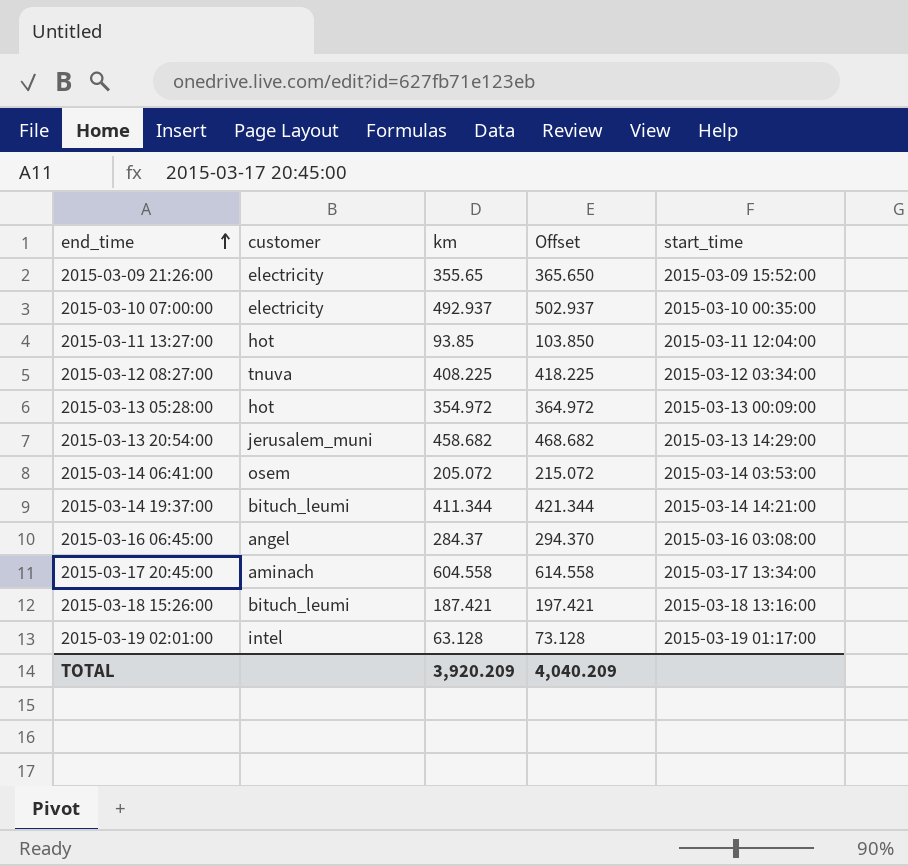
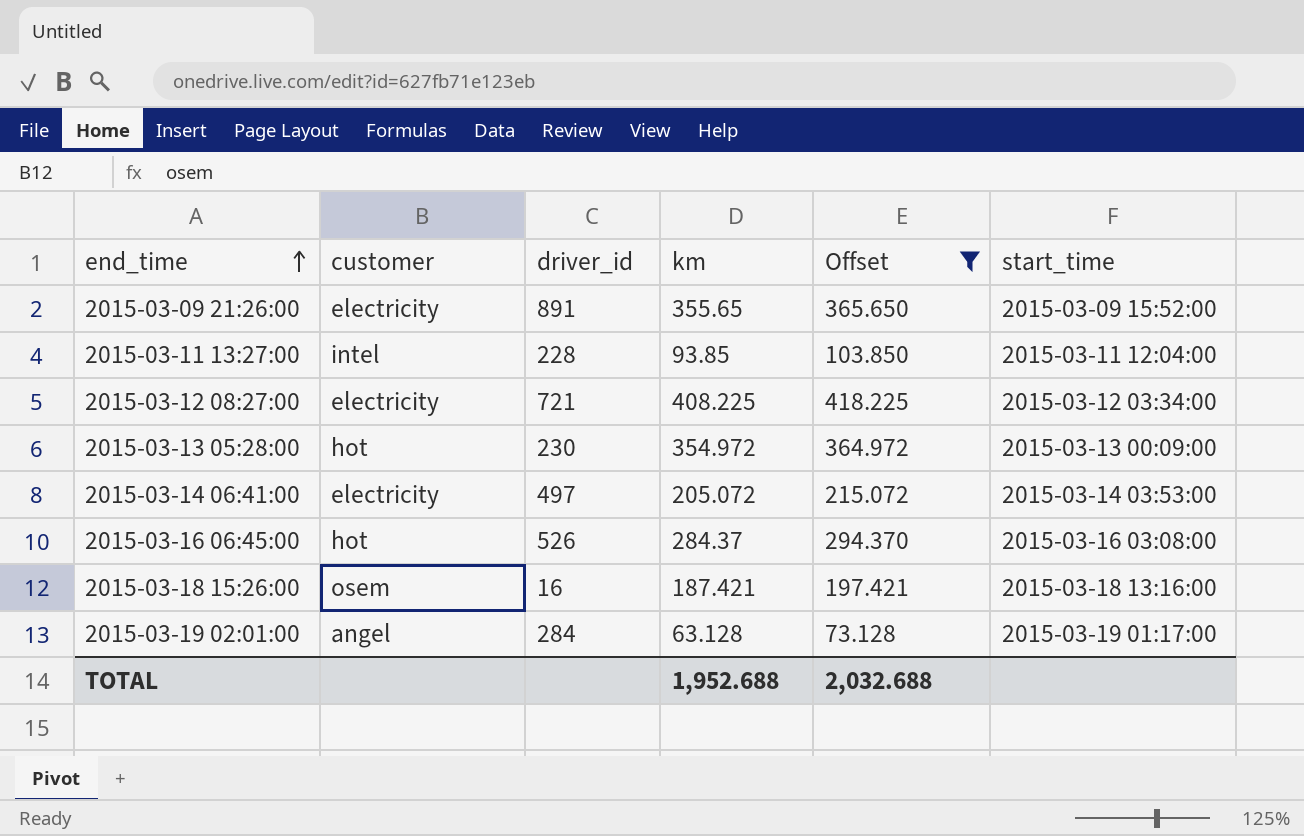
filter: none -> Offset <= 418.225
column driver_id | position: none -> 3
2015-03-11 13:27:00 | customer: hot -> intel
2015-03-12 08:27:00 | customer: tnuva -> electricity
2015-03-14 06:41:00 | customer: osem -> electricity
2015-03-16 06:45:00 | customer: angel -> hot
2015-03-18 15:26:00 | customer: bituch_leumi -> osem
2015-03-19 02:01:00 | customer: intel -> angel
TOTAL | km: 3,920.209 -> 1,952.688
TOTAL | Offset: 4,040.209 -> 2,032.688

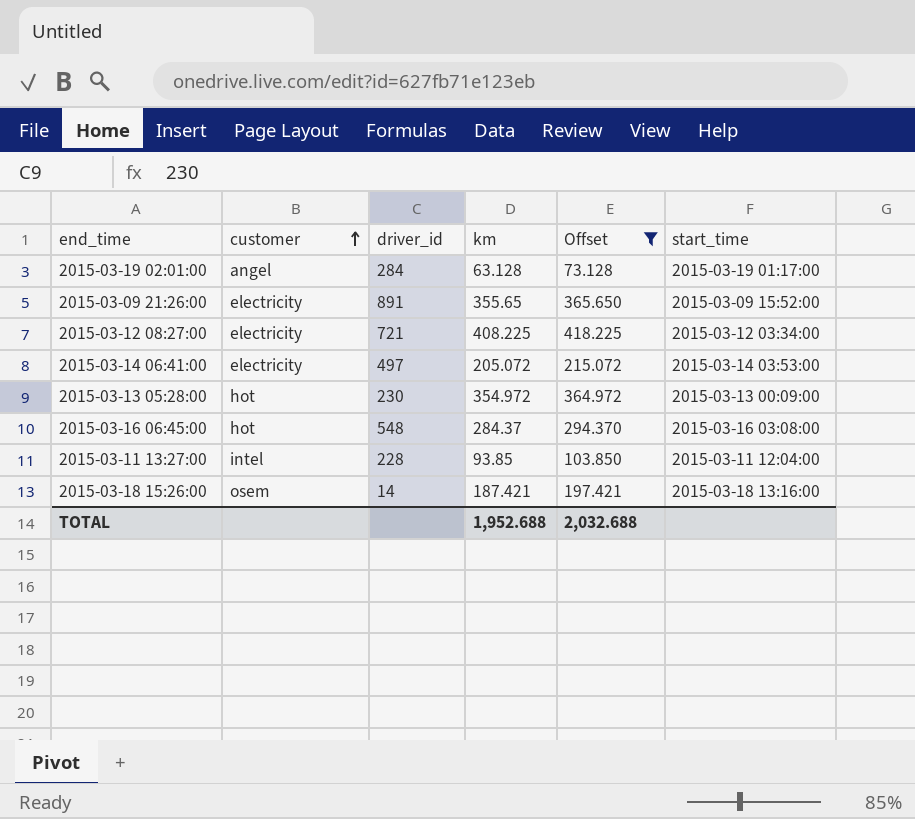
row order: end_time ascending -> customer ascending
2015-03-16 06:45:00 | driver_id: 526 -> 548
2015-03-18 15:26:00 | driver_id: 16 -> 14

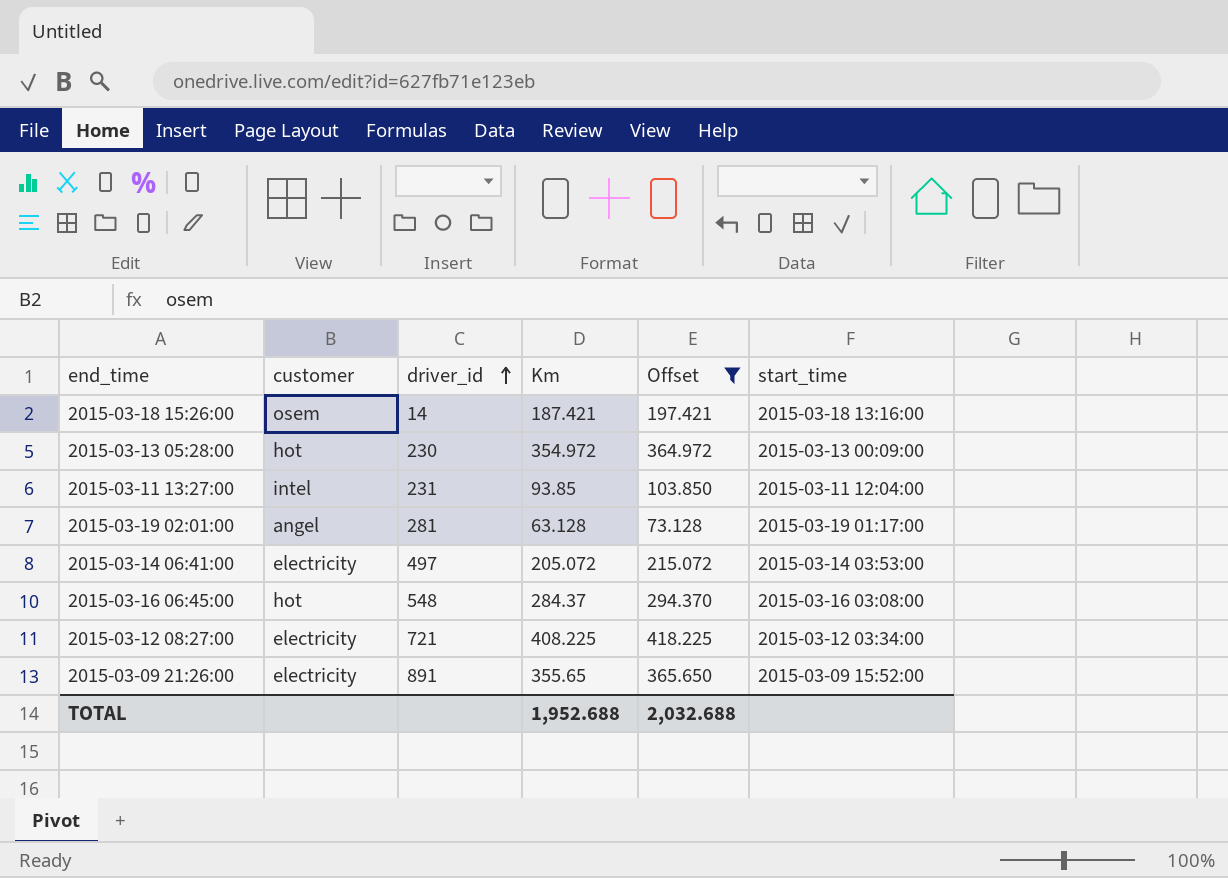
row order: customer ascending -> driver_id ascending
column name: km -> Km
2015-03-11 13:27:00 | driver_id: 228 -> 231
2015-03-19 02:01:00 | driver_id: 284 -> 281

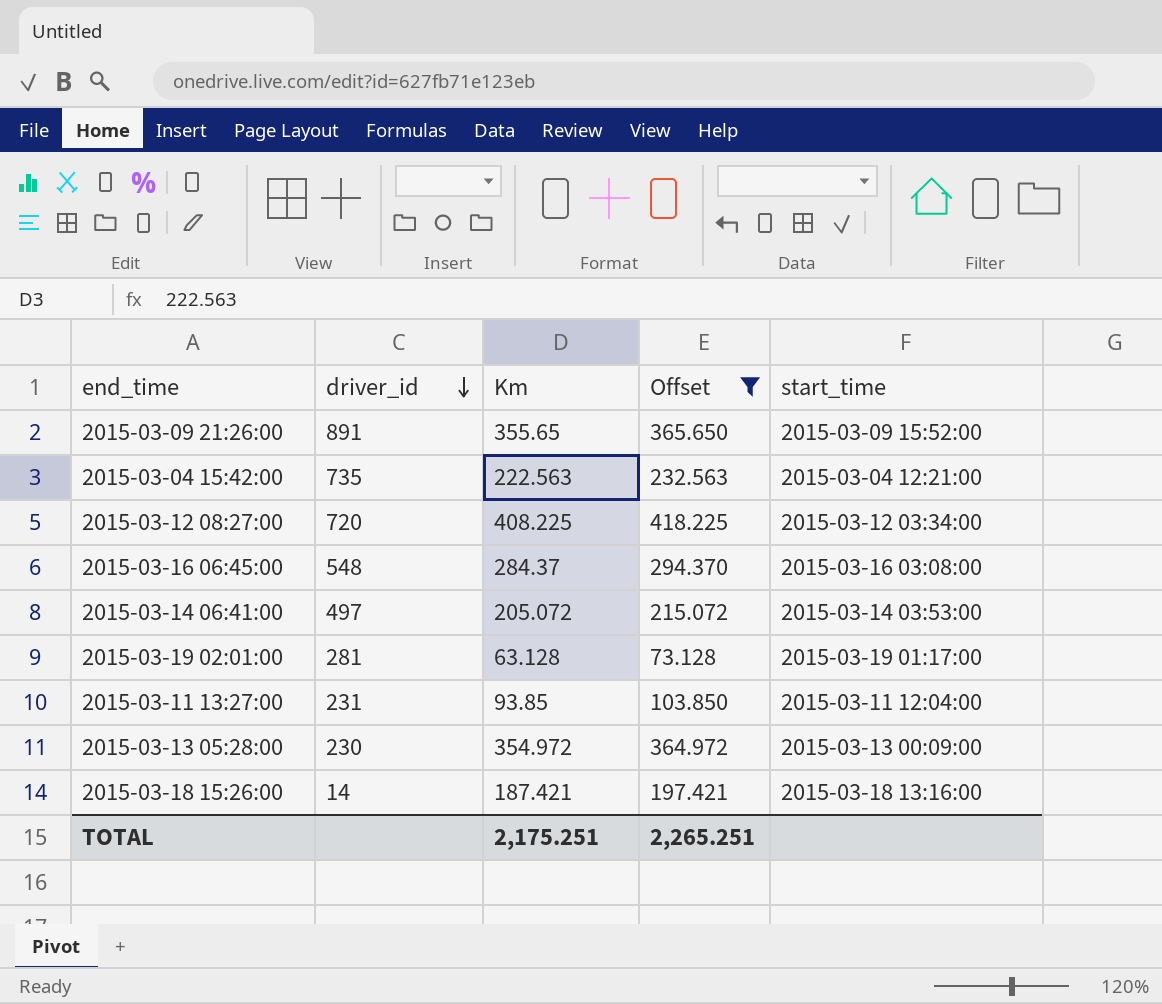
row order: driver_id ascending -> driver_id descending
column customer | position: 2 -> none
row 2015-03-04 15:42:00: none -> 735 | 222.563 | 232.563 | 2015-03-04 12:21:00
2015-03-12 08:27:00 | driver_id: 721 -> 720
TOTAL | Km: 1,952.688 -> 2,175.251
TOTAL | Offset: 2,032.688 -> 2,265.251

